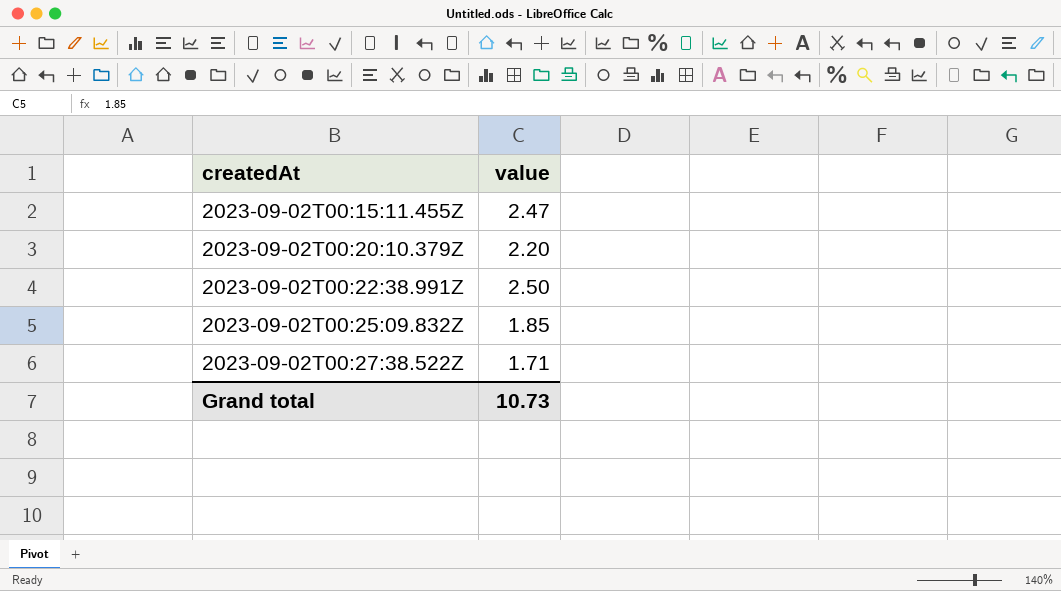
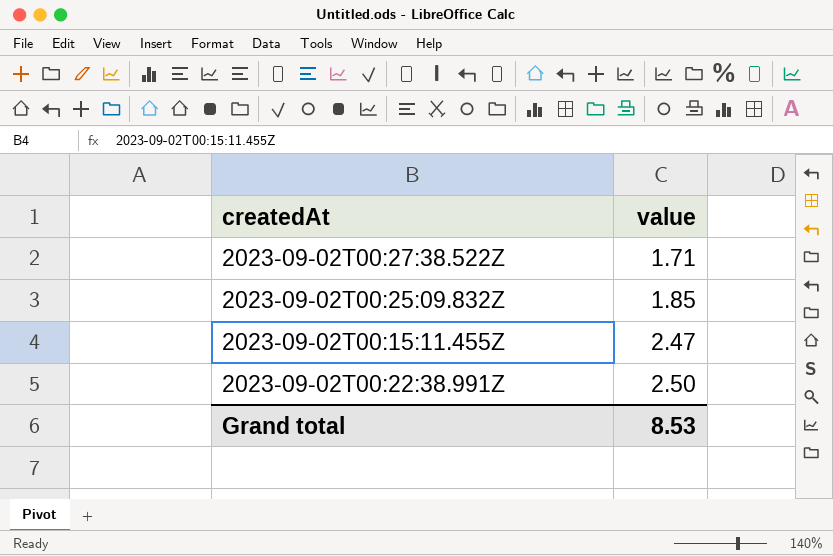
row order: createdAt ascending -> value ascending
row 2023-09-02T00:20:10.379Z: 2.20 -> none
Grand total | value: 10.73 -> 8.53

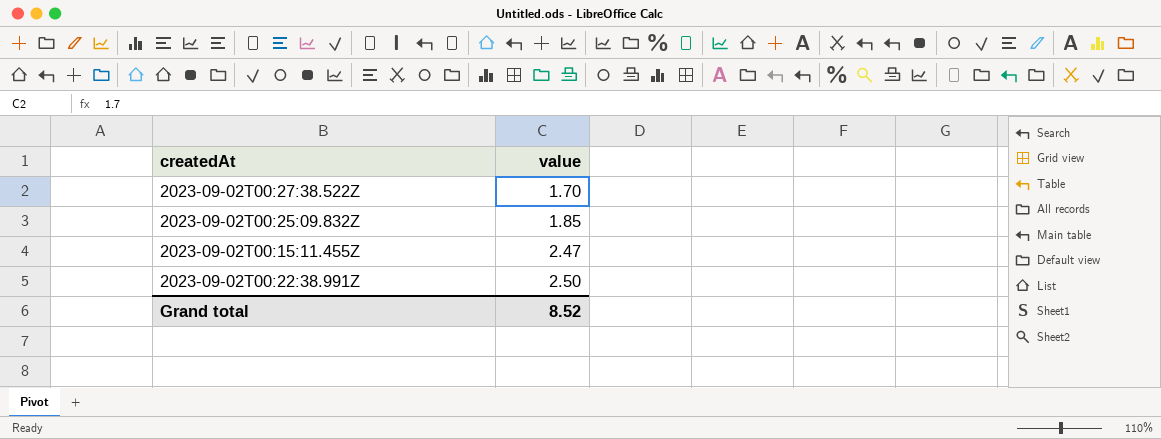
2023-09-02T00:27:38.522Z | value: 1.71 -> 1.70
Grand total | value: 8.53 -> 8.52

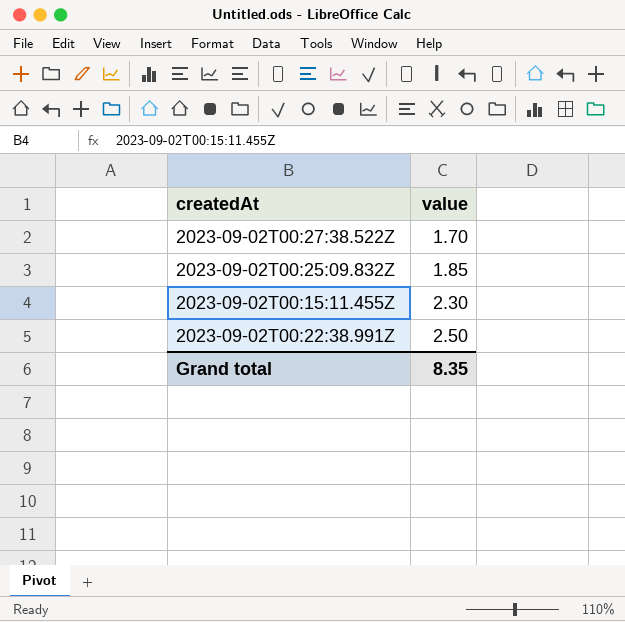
2023-09-02T00:15:11.455Z | value: 2.47 -> 2.30
Grand total | value: 8.52 -> 8.35

